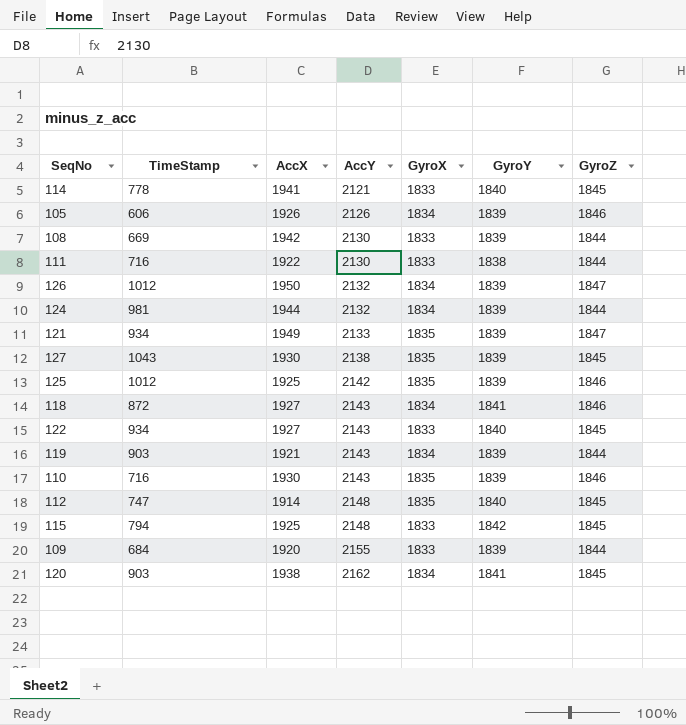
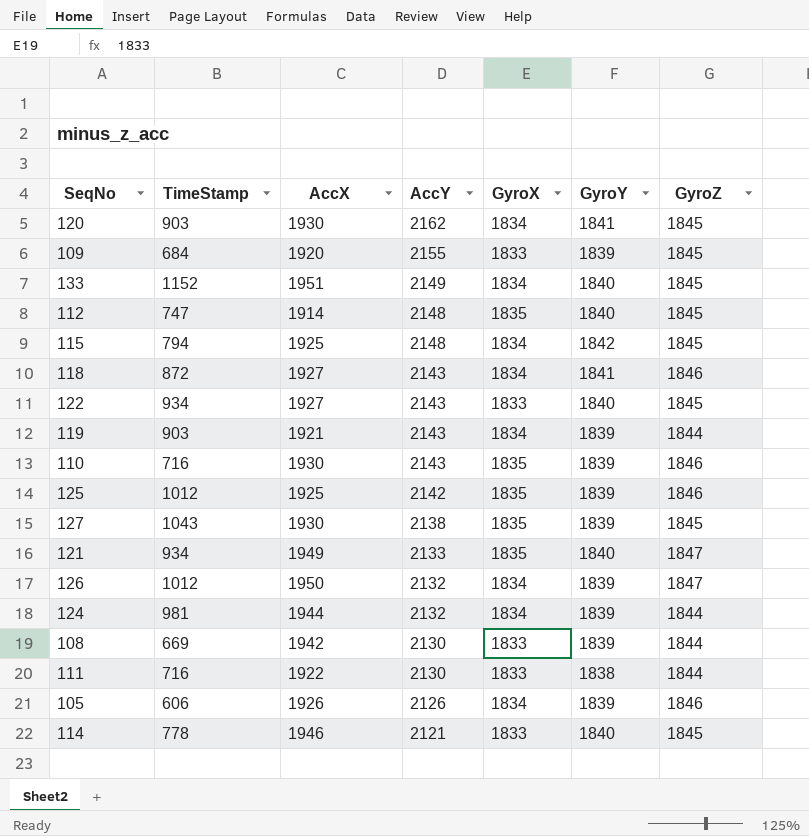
row order: AccY ascending -> AccY descending
120 | AccX: 1938 -> 1930
109 | GyroZ: 1844 -> 1845
row 133: none -> 1152 | 1951 | 2149 | 1834 | 1840 | 1845
115 | GyroX: 1833 -> 1834
121 | GyroY: 1839 -> 1840
114 | AccX: 1941 -> 1946

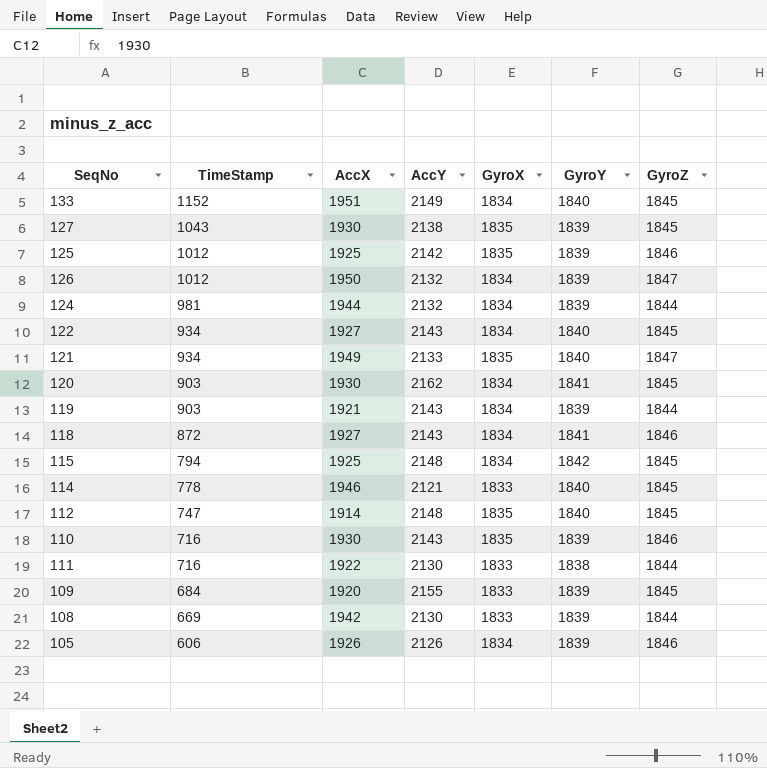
row order: AccY descending -> TimeStamp descending
122 | GyroX: 1833 -> 1834

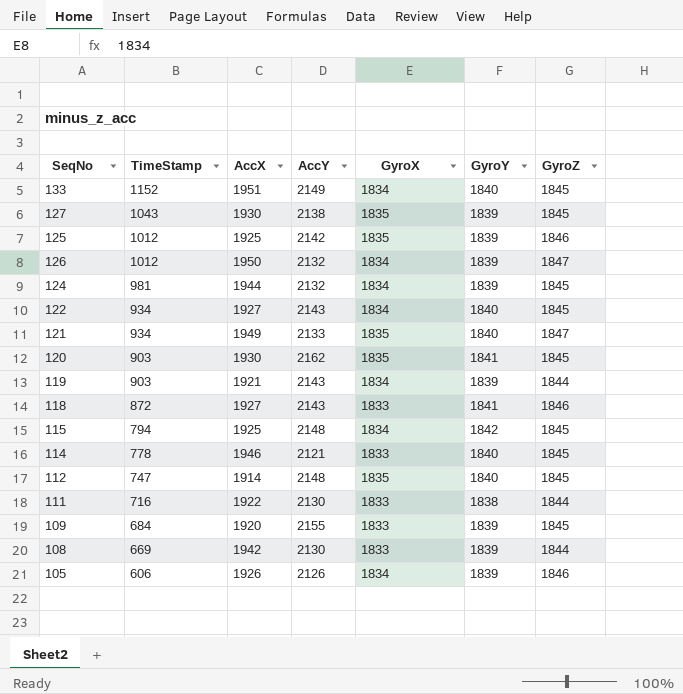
row 110: 716 | 1930 | 2143 | 1835 | 1839 | 1846 -> none
124 | GyroZ: 1844 -> 1845
120 | GyroX: 1834 -> 1835
118 | GyroX: 1834 -> 1833

